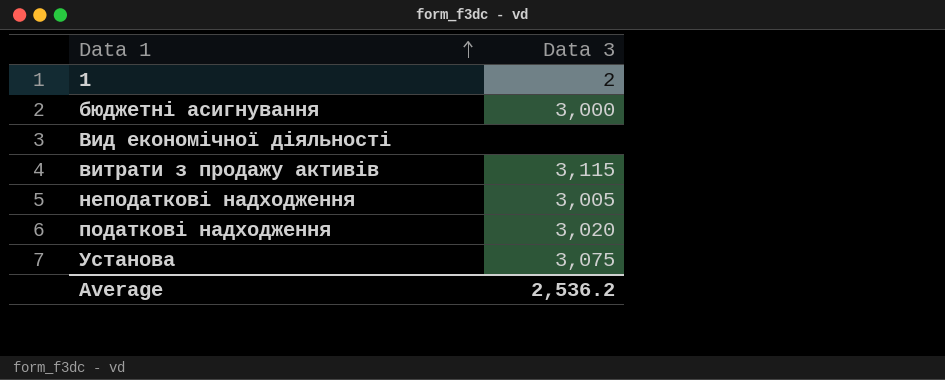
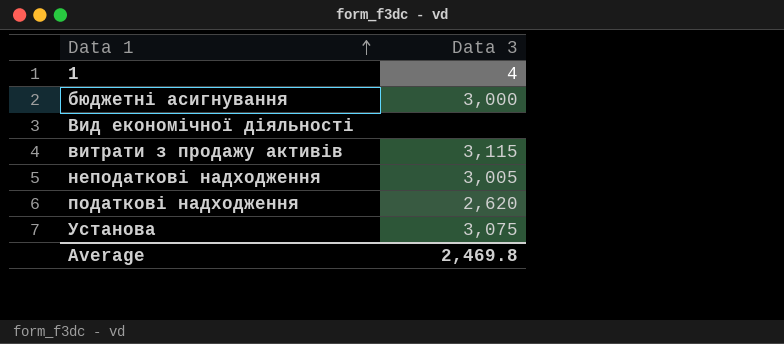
1 | Data 3: 2 -> 4
податкові надходження | Data 3: 3,020 -> 2,620
Average | Data 3: 2,536.2 -> 2,469.8

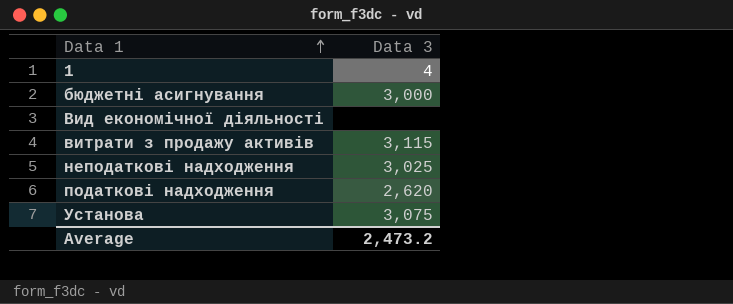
неподаткові надходження | Data 3: 3,005 -> 3,025
Average | Data 3: 2,469.8 -> 2,473.2

